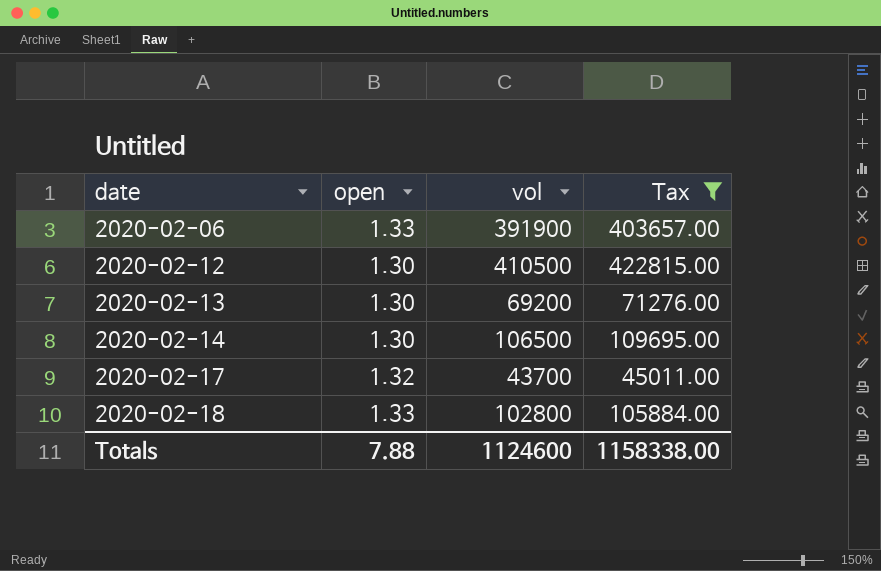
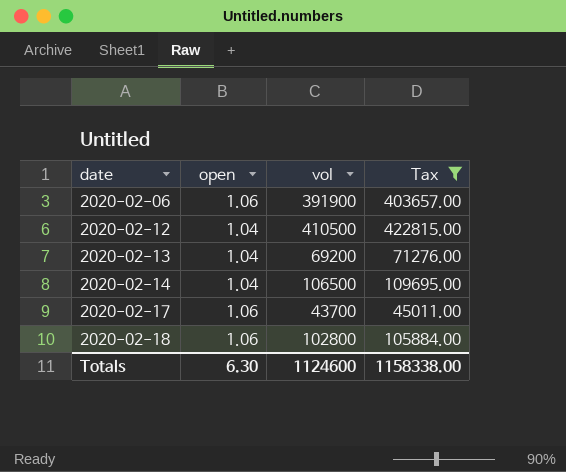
2020-02-06 | open: 1.33 -> 1.06
2020-02-12 | open: 1.30 -> 1.04
2020-02-13 | open: 1.30 -> 1.04
2020-02-14 | open: 1.30 -> 1.04
2020-02-17 | open: 1.32 -> 1.06
2020-02-18 | open: 1.33 -> 1.06
Totals | open: 7.88 -> 6.30

